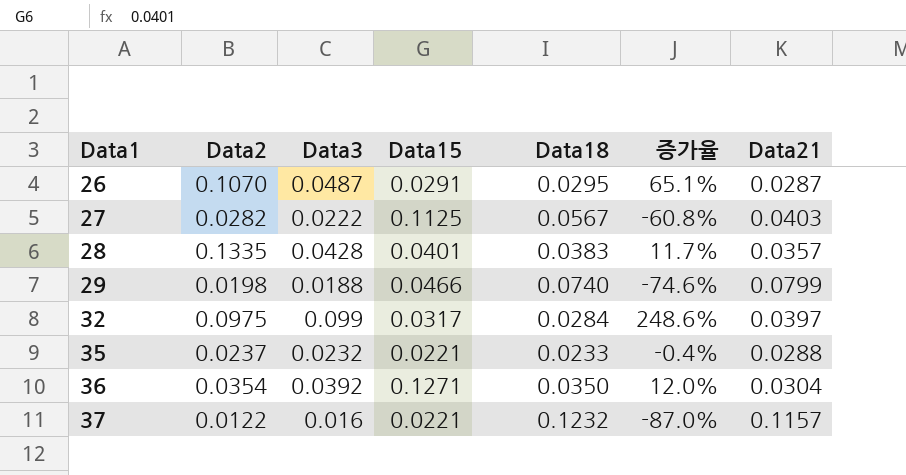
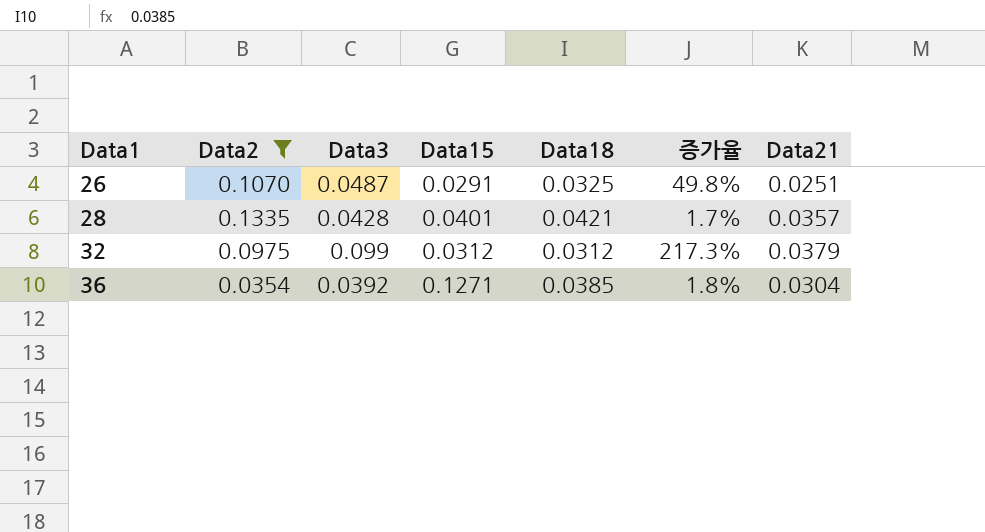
filter: none -> Data2 >= 0.0354
26 | Data18: 0.0295 -> 0.0325
26 | 증가율: 65.1% -> 49.8%
26 | Data21: 0.0287 -> 0.0251
28 | Data18: 0.0383 -> 0.0421
28 | 증가율: 11.7% -> 1.7%
32 | Data15: 0.0317 -> 0.0312
32 | Data18: 0.0284 -> 0.0312
32 | 증가율: 248.6% -> 217.3%
32 | Data21: 0.0397 -> 0.0379
36 | Data18: 0.0350 -> 0.0385
36 | 증가율: 12.0% -> 1.8%

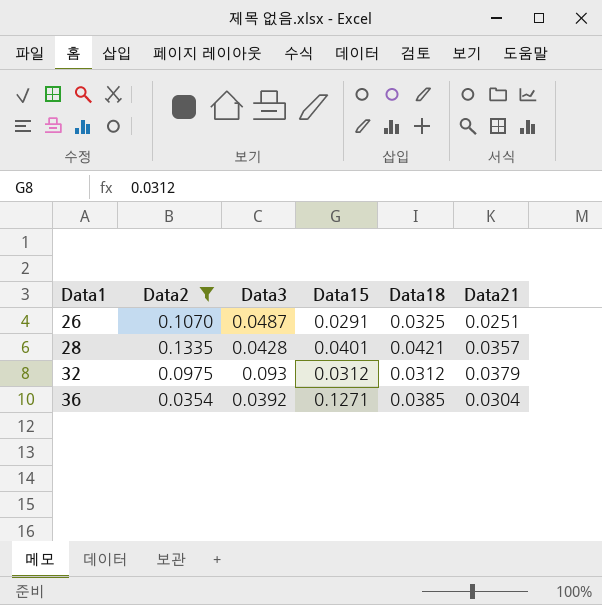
column 증가율 | formula: ([Data3] - [Data18]) / [Data18] -> none
32 | Data3: 0.099 -> 0.093

